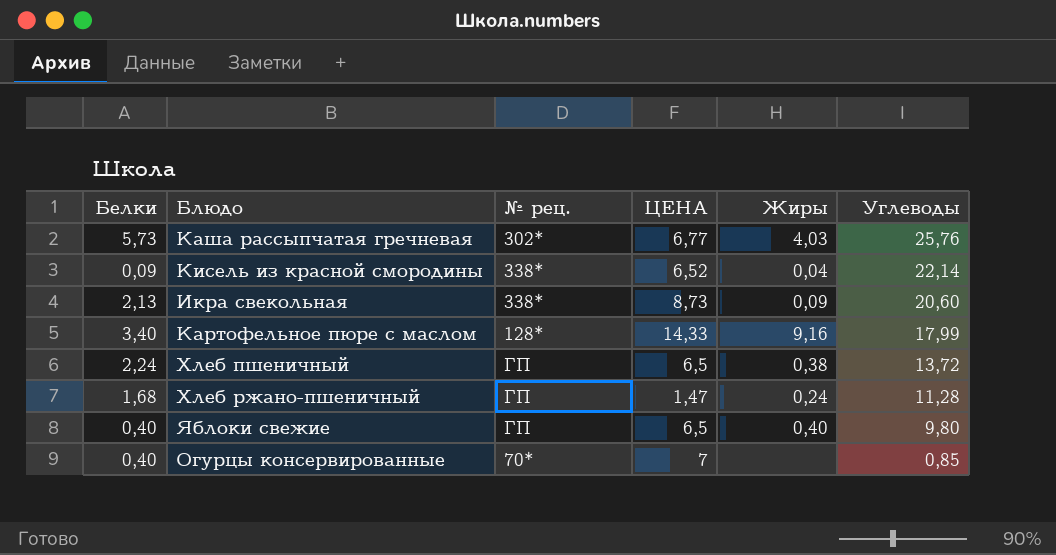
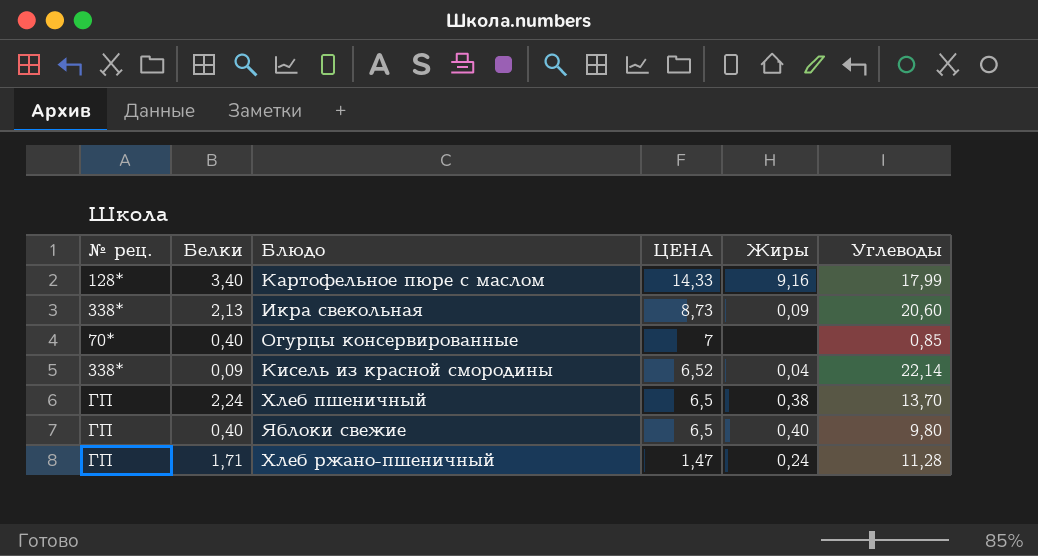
row order: Углеводы descending -> ЦЕНА descending
column № рец. | position: 3 -> 1
row Каша рассыпчатая гречневая: 5,73 | 302* | 6,77 | 4,03 | 25,76 -> none
Хлеб пшеничный | Углеводы: 13,72 -> 13,70
Хлеб ржано-пшеничный | Белки: 1,68 -> 1,71

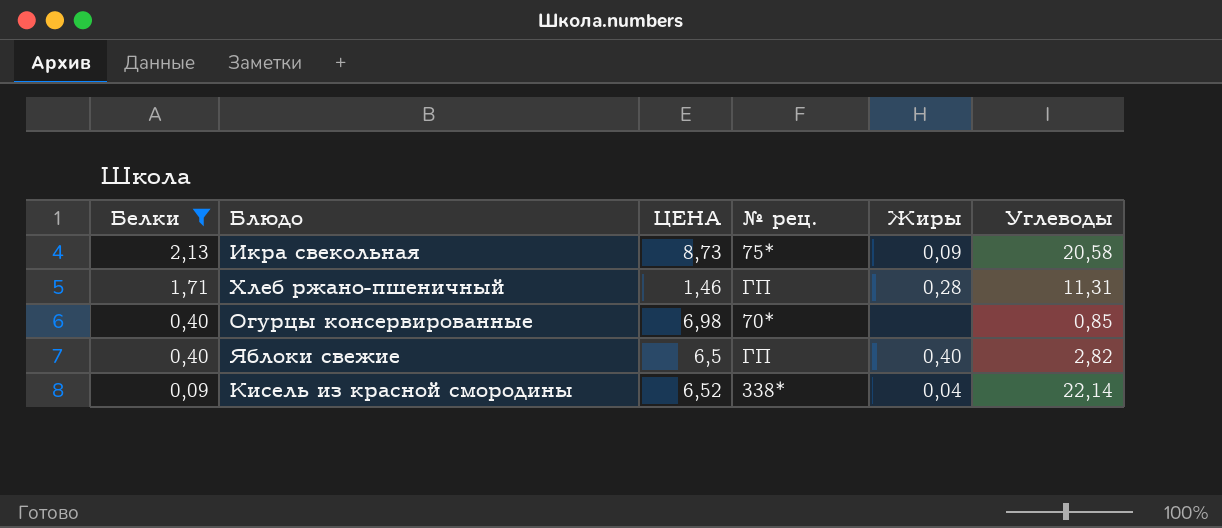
filter: none -> Белки <= 2,13
row order: ЦЕНА descending -> Белки descending
column № рец. | position: 1 -> 4
Икра свекольная | № рец.: 338* -> 75*
Икра свекольная | Углеводы: 20,60 -> 20,58
Хлеб ржано-пшеничный | ЦЕНА: 1,47 -> 1,46
Хлеб ржано-пшеничный | Жиры: 0,24 -> 0,28
Хлеб ржано-пшеничный | Углеводы: 11,28 -> 11,31
Огурцы консервированные | ЦЕНА: 7 -> 6,98
Яблоки свежие | Углеводы: 9,80 -> 2,82

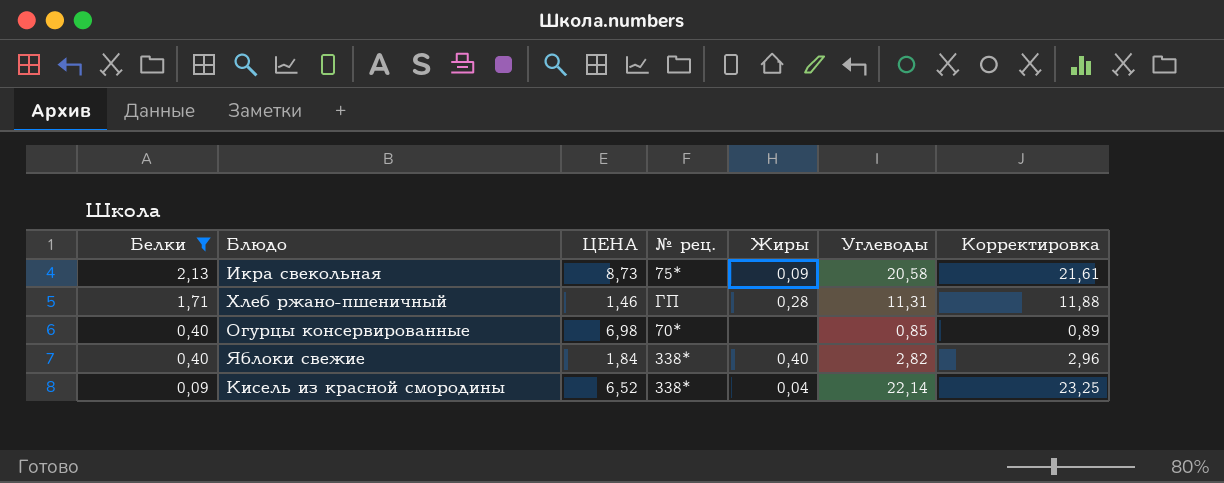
column Корректировка | formula: none -> [Углеводы] * 1,05
Яблоки свежие | ЦЕНА: 6,5 -> 1,84
Яблоки свежие | № рец.: ГП -> 338*

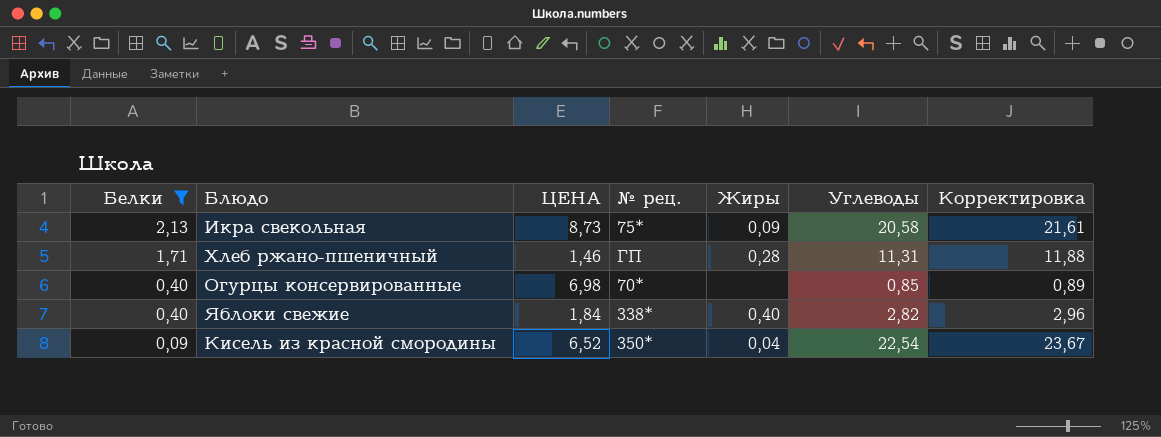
Кисель из красной смородины | № рец.: 338* -> 350*
Кисель из красной смородины | Углеводы: 22,14 -> 22,54
Кисель из красной смородины | Корректировка: 23,25 -> 23,67

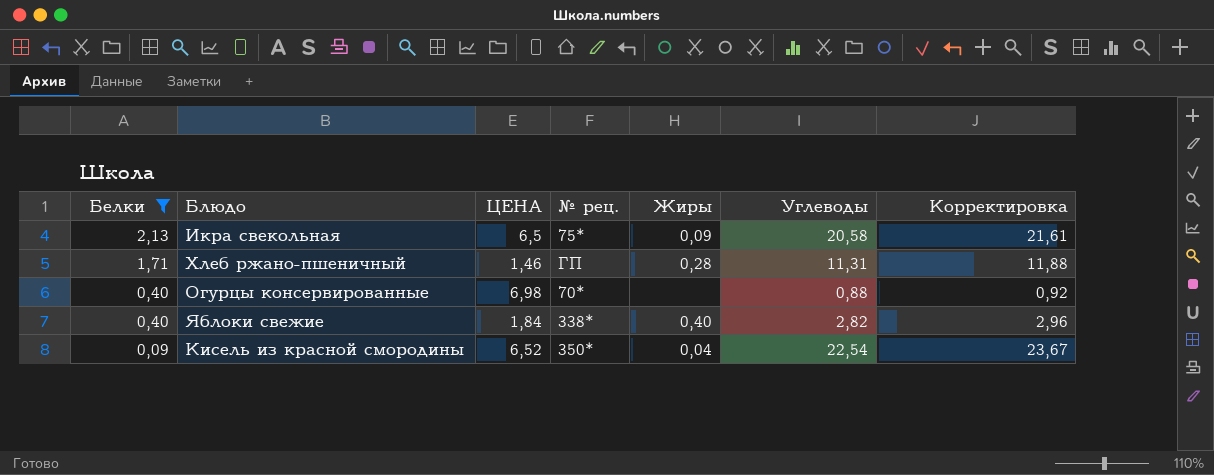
Икра свекольная | ЦЕНА: 8,73 -> 6,5
Огурцы консервированные | Углеводы: 0,85 -> 0,88
Огурцы консервированные | Корректировка: 0,89 -> 0,92

